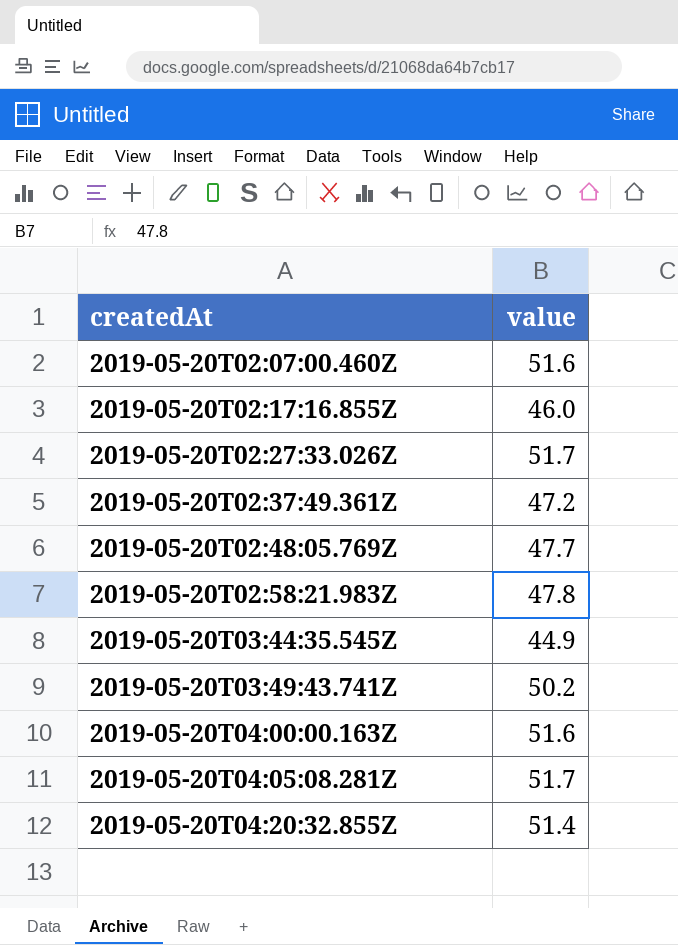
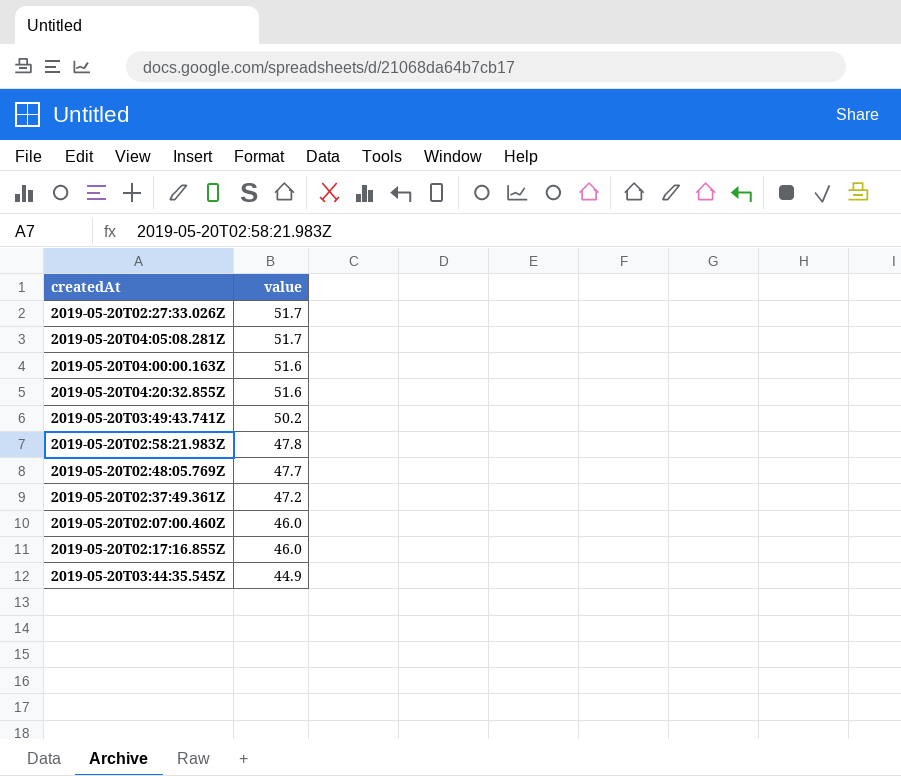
row order: createdAt ascending -> value descending
2019-05-20T04:20:32.855Z | value: 51.4 -> 51.6
2019-05-20T02:07:00.460Z | value: 51.6 -> 46.0

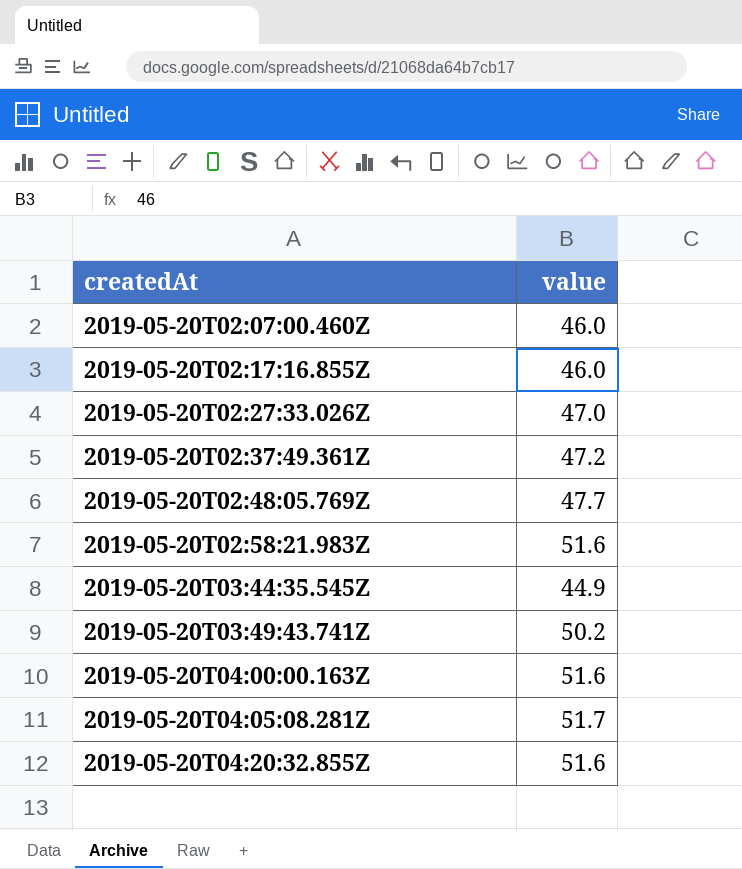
row order: value descending -> createdAt ascending
2019-05-20T02:27:33.026Z | value: 51.7 -> 47.0
2019-05-20T02:58:21.983Z | value: 47.8 -> 51.6

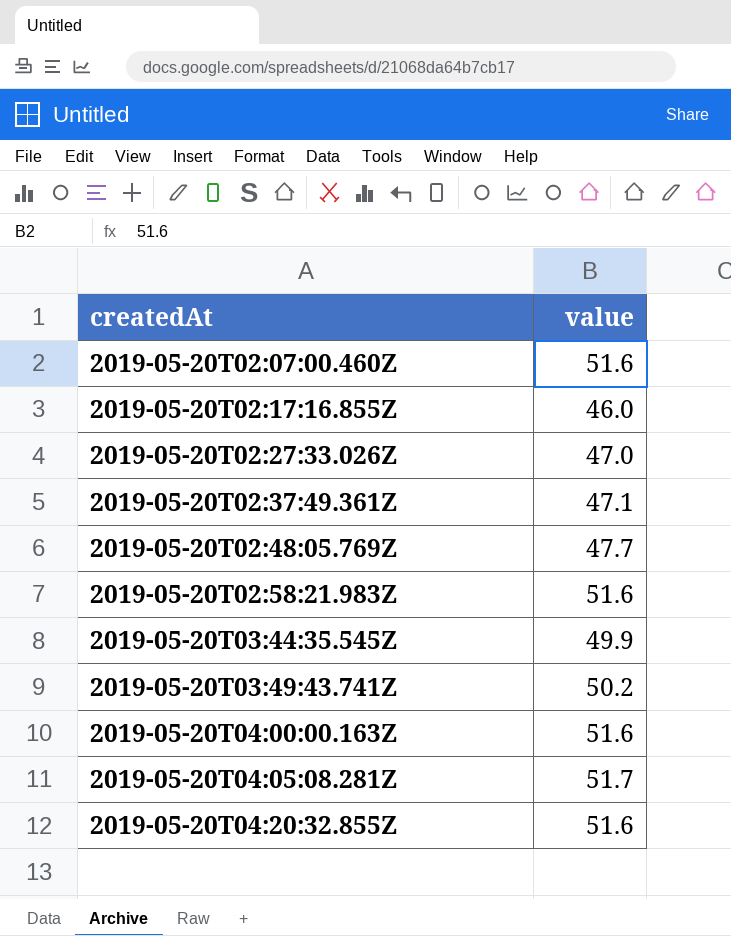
2019-05-20T02:07:00.460Z | value: 46.0 -> 51.6
2019-05-20T02:37:49.361Z | value: 47.2 -> 47.1
2019-05-20T03:44:35.545Z | value: 44.9 -> 49.9

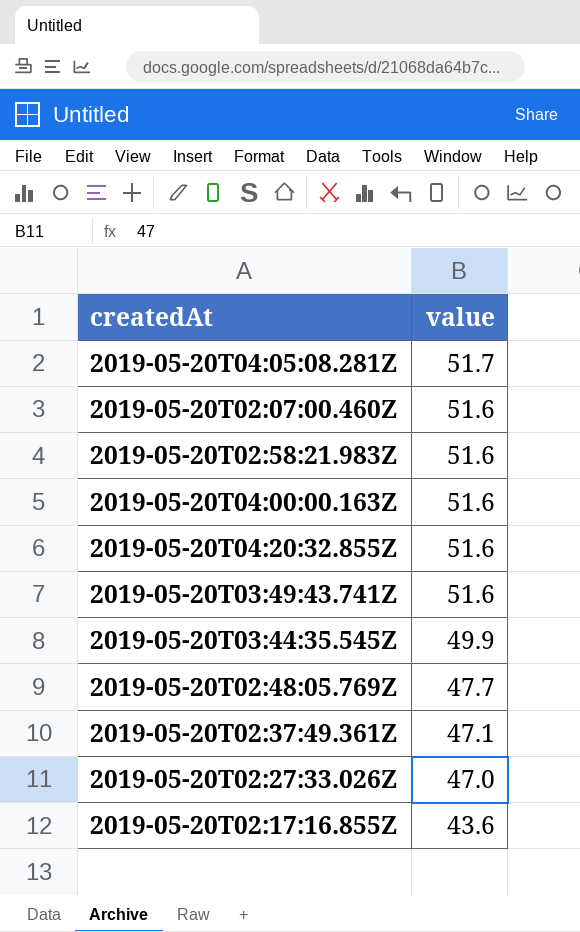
row order: createdAt ascending -> value descending
2019-05-20T03:49:43.741Z | value: 50.2 -> 51.6
2019-05-20T02:17:16.855Z | value: 46.0 -> 43.6

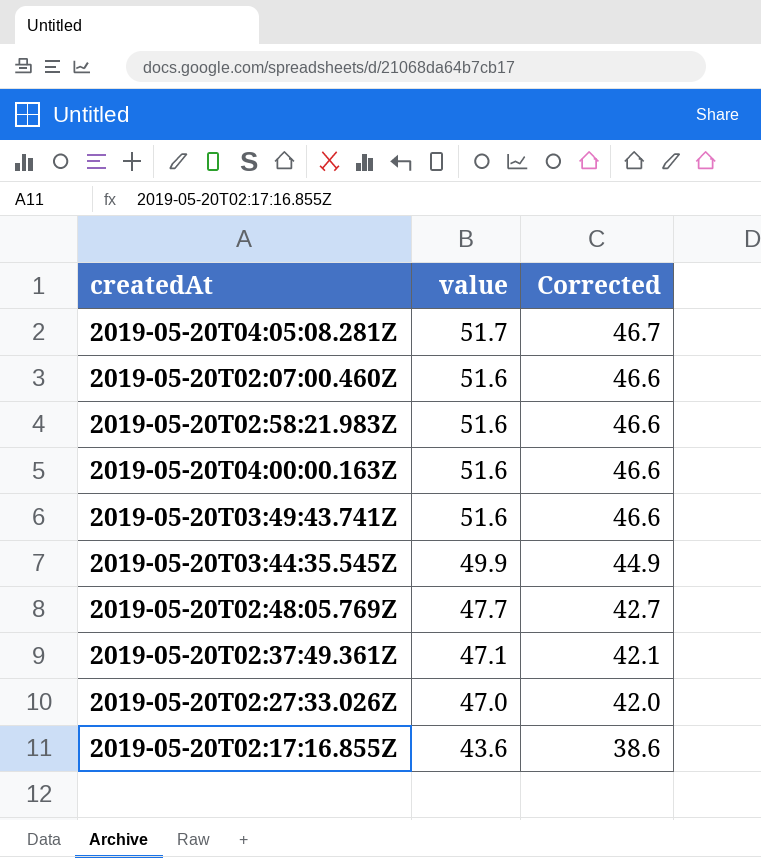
column Corrected | formula: none -> [value] - 5
row 2019-05-20T04:20:32.855Z: 51.6 -> none

